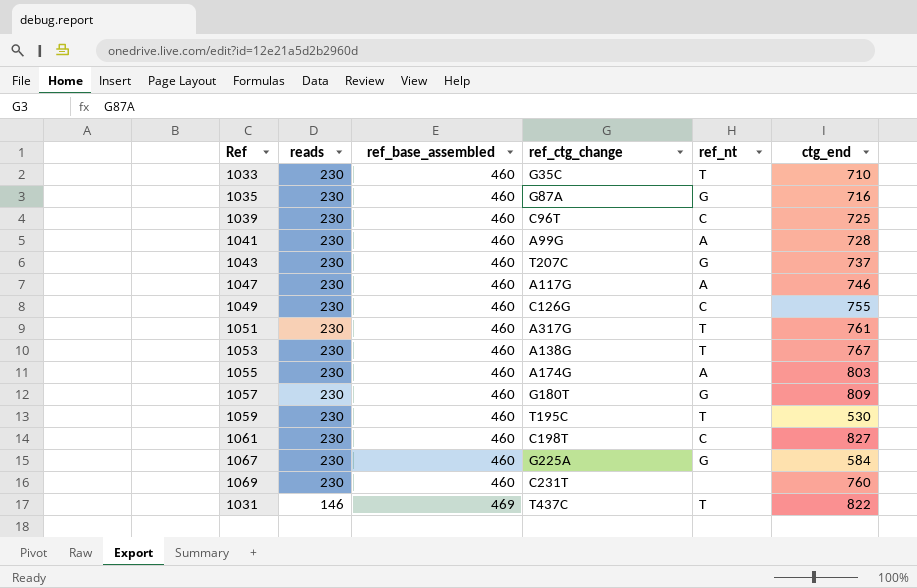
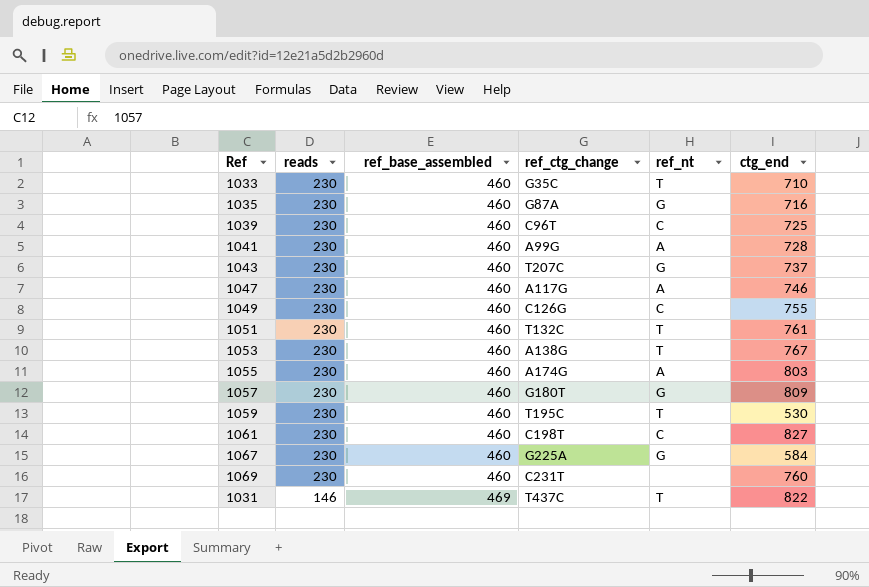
1051 | ref_ctg_change: A317G -> T132C

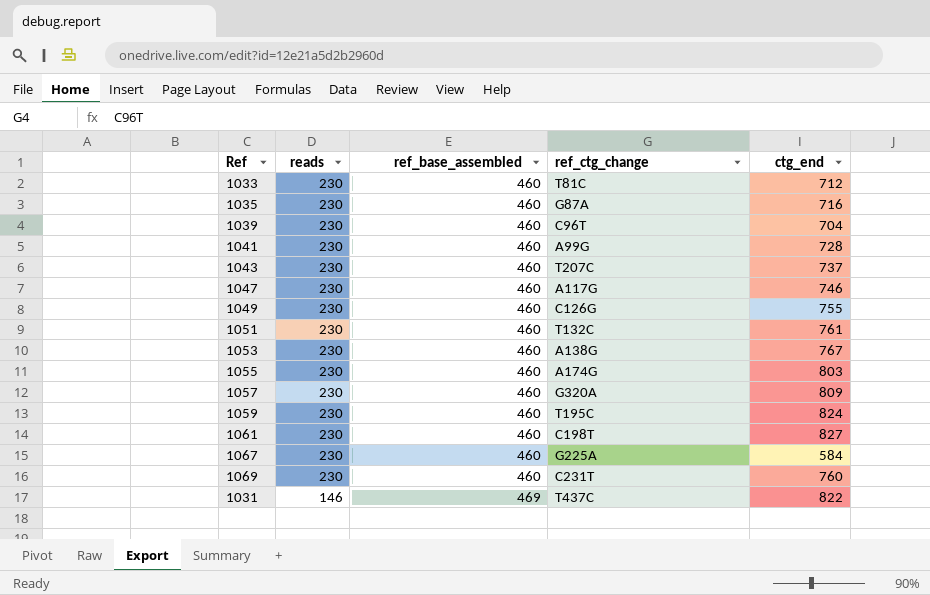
column ref_nt | position: 5 -> none
1033 | ref_ctg_change: G35C -> T81C
1033 | ctg_end: 710 -> 712
1039 | ctg_end: 725 -> 704
1057 | ref_ctg_change: G180T -> G320A
1059 | ctg_end: 530 -> 824

